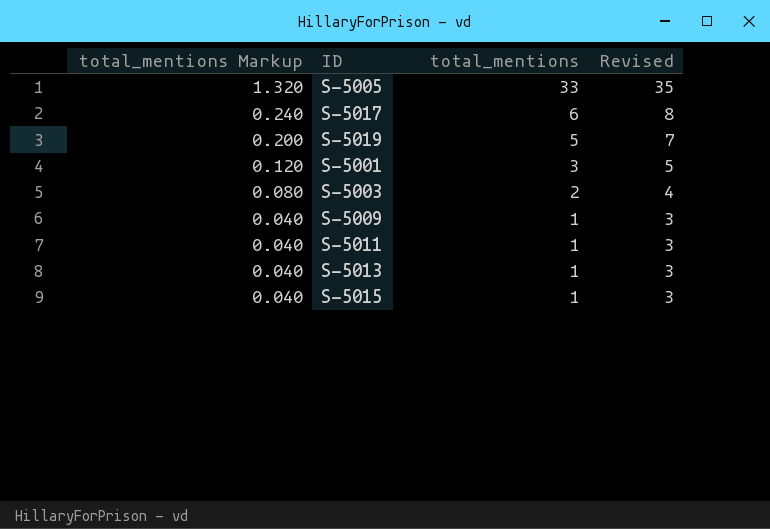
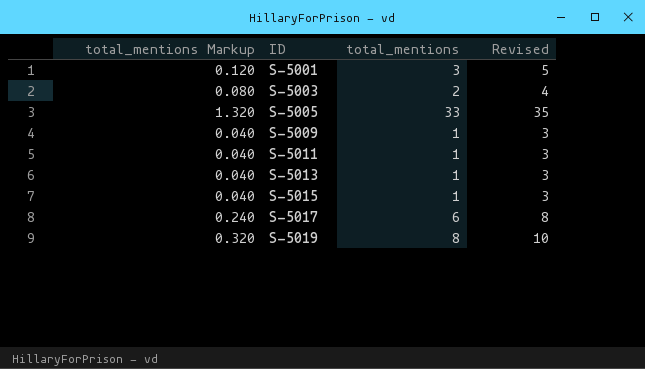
row order: total_mentions Markup descending -> ID ascending
S-5019 | total_mentions Markup: 0.200 -> 0.320
S-5019 | total_mentions: 5 -> 8
S-5019 | Revised: 7 -> 10

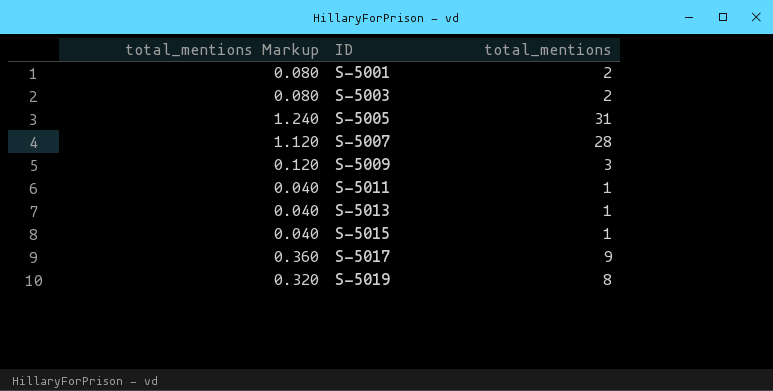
column Revised | formula: [total_mentions] + 2 -> none
S-5001 | total_mentions Markup: 0.120 -> 0.080
S-5001 | total_mentions: 3 -> 2
S-5005 | total_mentions Markup: 1.320 -> 1.240
S-5005 | total_mentions: 33 -> 31
row S-5007: none -> 1.120 | 28
S-5009 | total_mentions Markup: 0.040 -> 0.120
S-5009 | total_mentions: 1 -> 3
S-5017 | total_mentions Markup: 0.240 -> 0.360
S-5017 | total_mentions: 6 -> 9

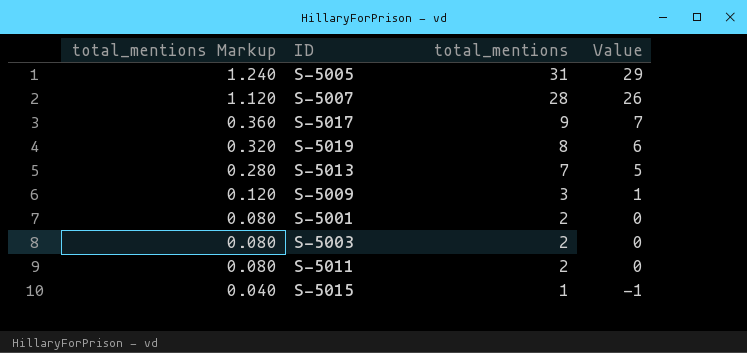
row order: ID ascending -> total_mentions Markup descending
column Value | formula: none -> [total_mentions] - 2
S-5013 | total_mentions Markup: 0.040 -> 0.280
S-5013 | total_mentions: 1 -> 7
S-5011 | total_mentions Markup: 0.040 -> 0.080
S-5011 | total_mentions: 1 -> 2

